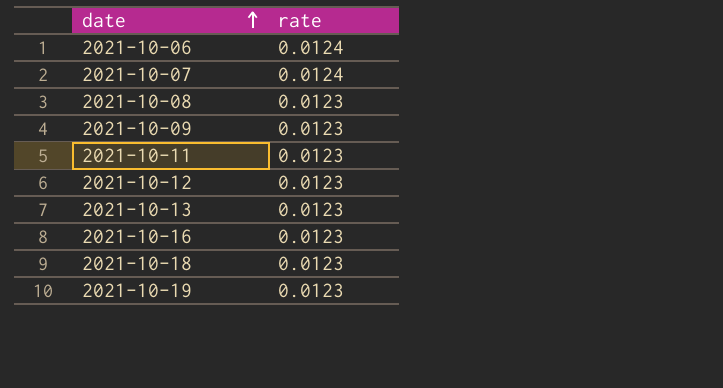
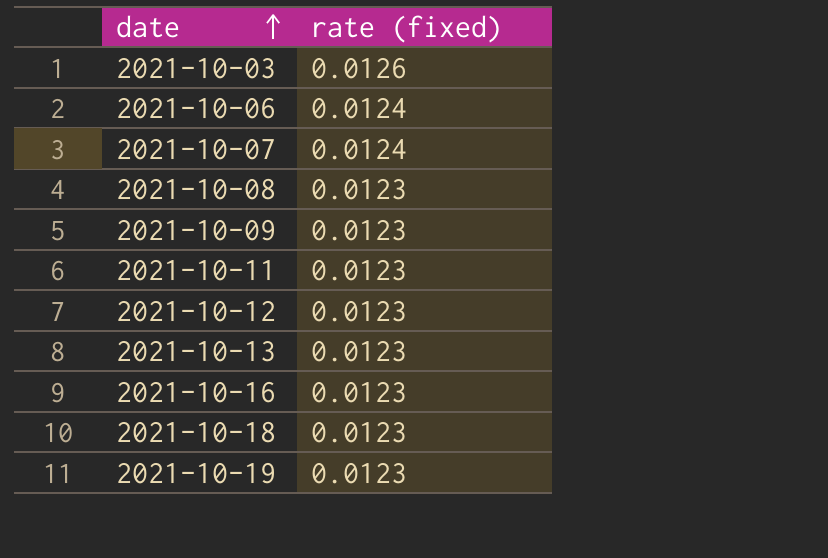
column name: rate -> rate (fixed)
row 2021-10-03: none -> 0.0126

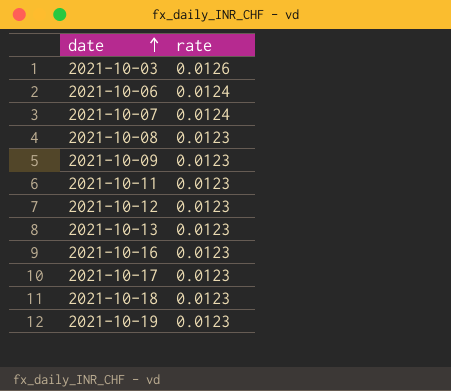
column name: rate (fixed) -> rate
row 2021-10-17: none -> 0.0123

